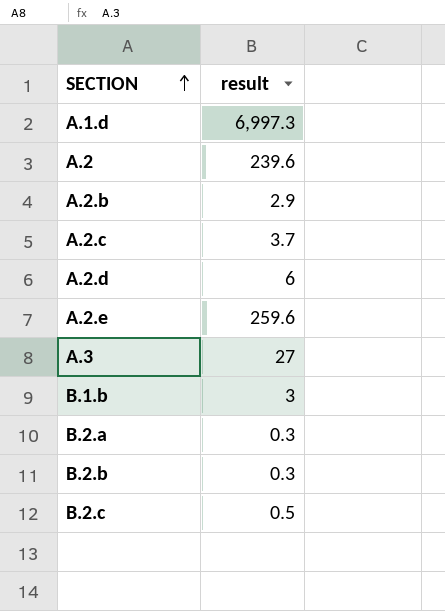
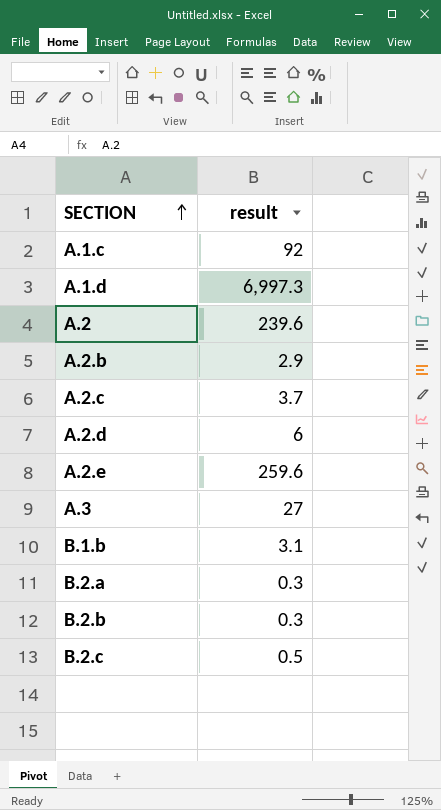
row A.1.c: none -> 92
B.1.b | result: 3 -> 3.1

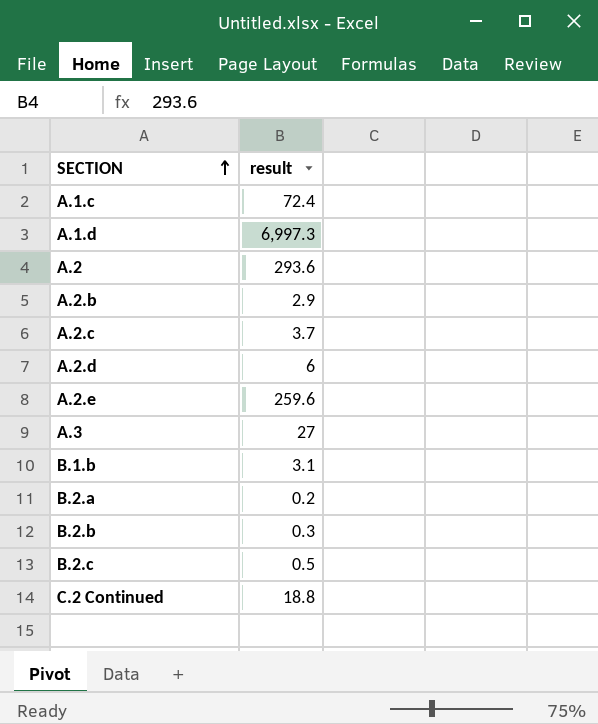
A.1.c | result: 92 -> 72.4
A.2 | result: 239.6 -> 293.6
B.2.a | result: 0.3 -> 0.2
row C.2 Continued: none -> 18.8

